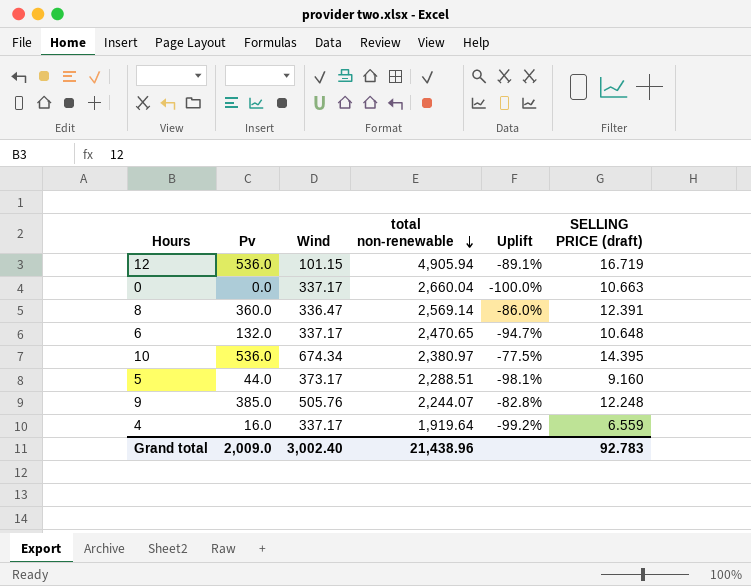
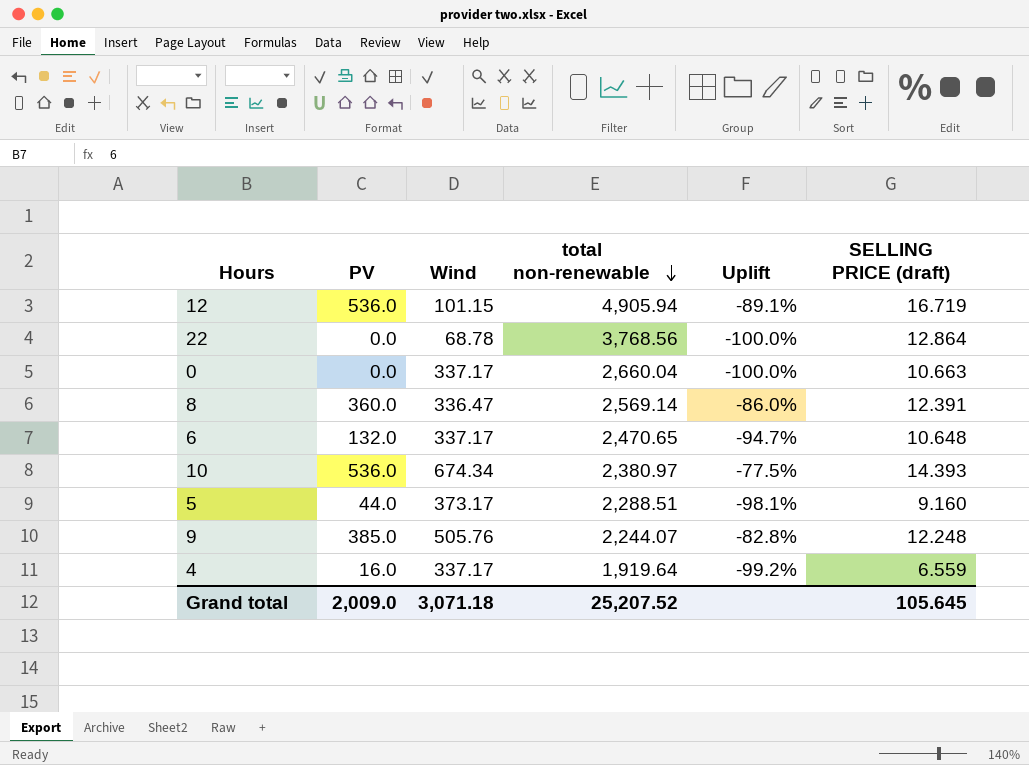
column name: Pv -> PV
row 22: none -> 0.0 | 68.78 | 3,768.56 | -100.0% | 12.864
10 | SELLING PRICE (draft): 14.395 -> 14.393
Grand total | Wind: 3,002.40 -> 3,071.18
Grand total | total non-renewable: 21,438.96 -> 25,207.52
Grand total | SELLING PRICE (draft): 92.783 -> 105.645

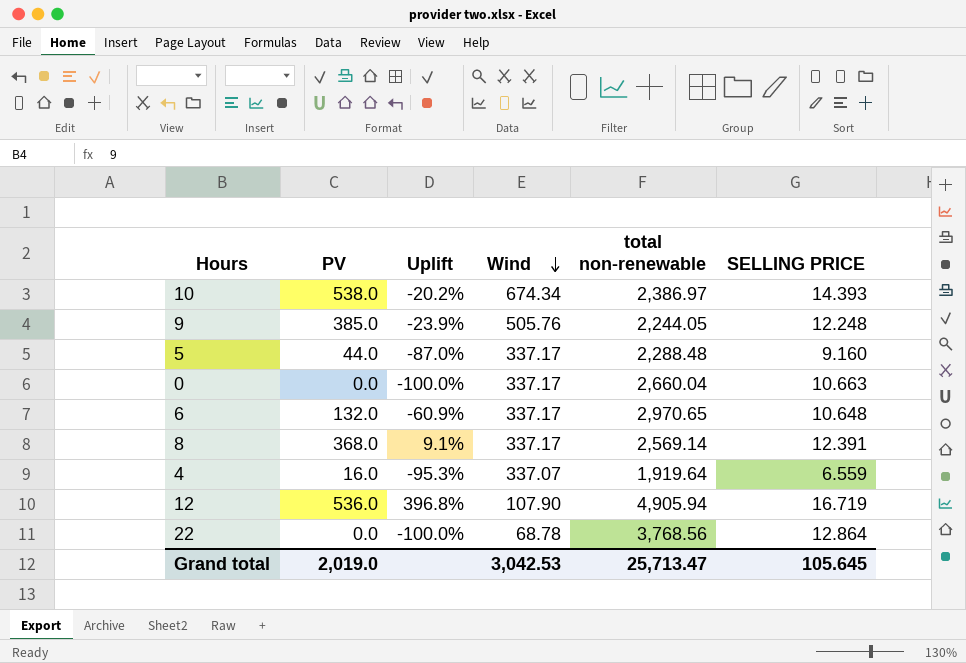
row order: total non-renewable descending -> Wind descending
column Uplift | formula: ([PV] - [total non-renewable]) / [total non-renewable] -> ([PV] - [Wind]) / [Wind]
column Uplift | position: 5 -> 3
column name: SELLING PRICE (draft) -> SELLING PRICE
10 | PV: 536.0 -> 538.0
10 | total non-renewable: 2,380.97 -> 2,386.97
9 | total non-renewable: 2,244.07 -> 2,244.05
5 | Wind: 373.17 -> 337.17
5 | total non-renewable: 2,288.51 -> 2,288.48
6 | total non-renewable: 2,470.65 -> 2,970.65
8 | PV: 360.0 -> 368.0
8 | Wind: 336.47 -> 337.17
4 | Wind: 337.17 -> 337.07
12 | Wind: 101.15 -> 107.90
Grand total | PV: 2,009.0 -> 2,019.0
Grand total | Wind: 3,071.18 -> 3,042.53
Grand total | total non-renewable: 25,207.52 -> 25,713.47

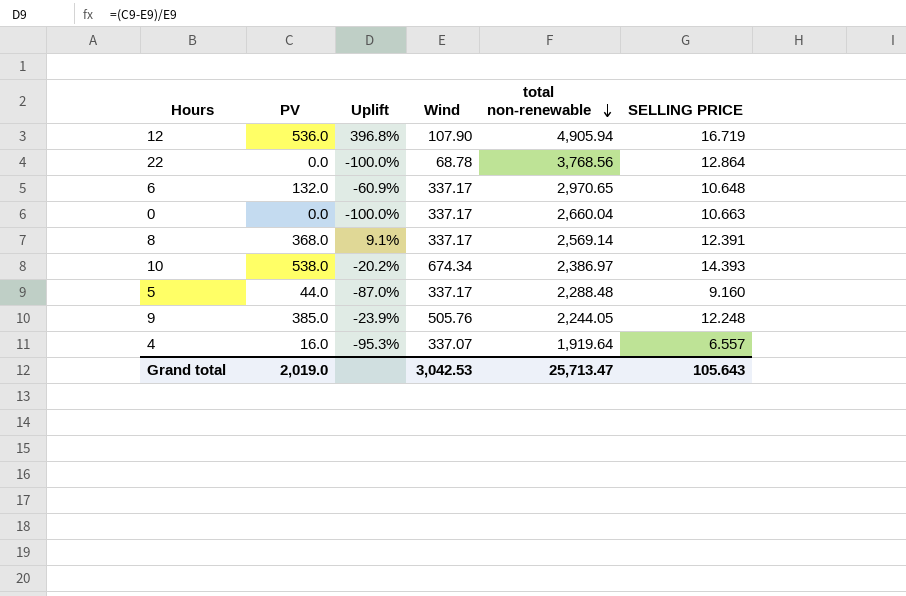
row order: Wind descending -> total non-renewable descending
4 | SELLING PRICE: 6.559 -> 6.557
Grand total | SELLING PRICE: 105.645 -> 105.643

